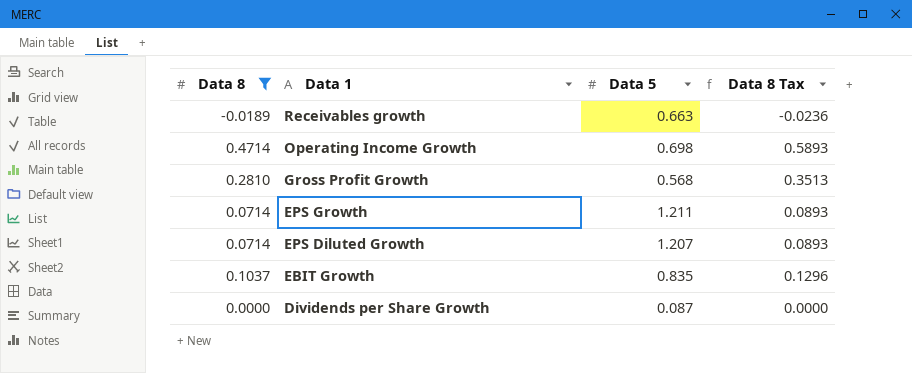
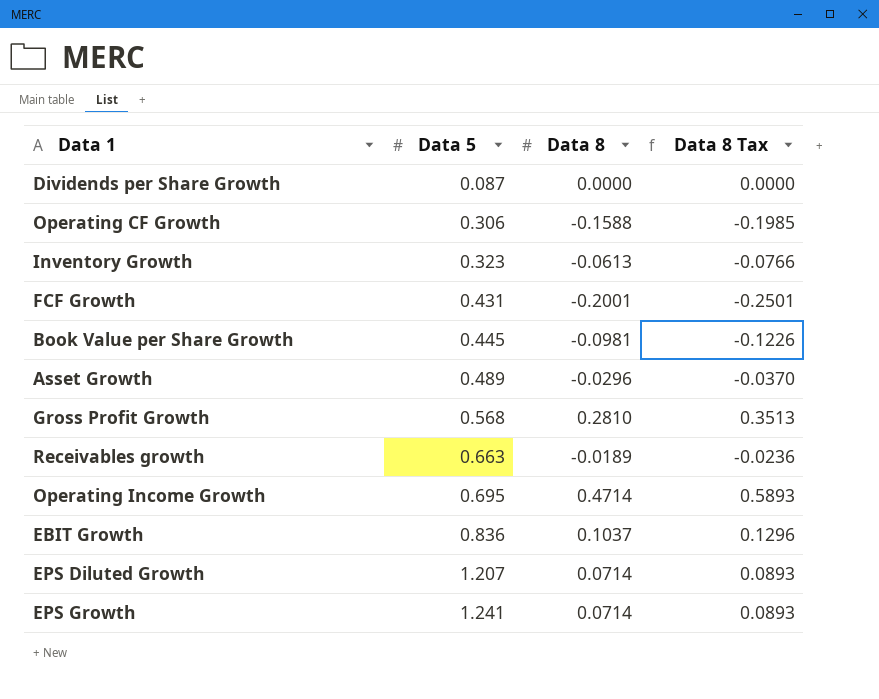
filter: Data 8 >= -0.0189 -> none
row order: Data 1 descending -> Data 5 ascending
column Data 8 | position: 1 -> 3
Operating Income Growth | Data 5: 0.698 -> 0.695
EBIT Growth | Data 5: 0.835 -> 0.836
EPS Growth | Data 5: 1.211 -> 1.241

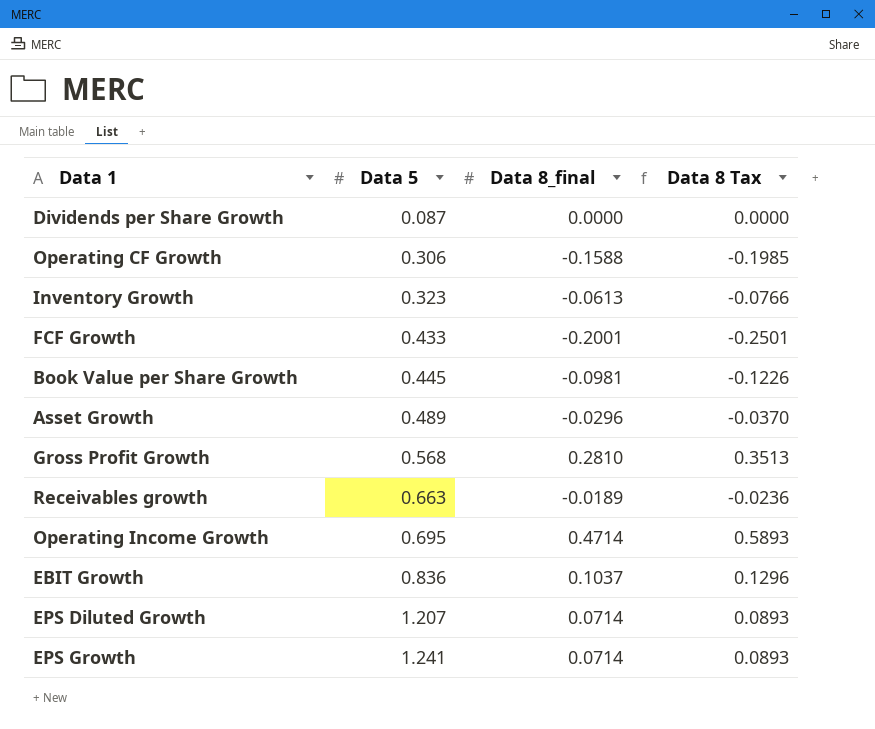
column name: Data 8 -> Data 8_final
FCF Growth | Data 5: 0.431 -> 0.433

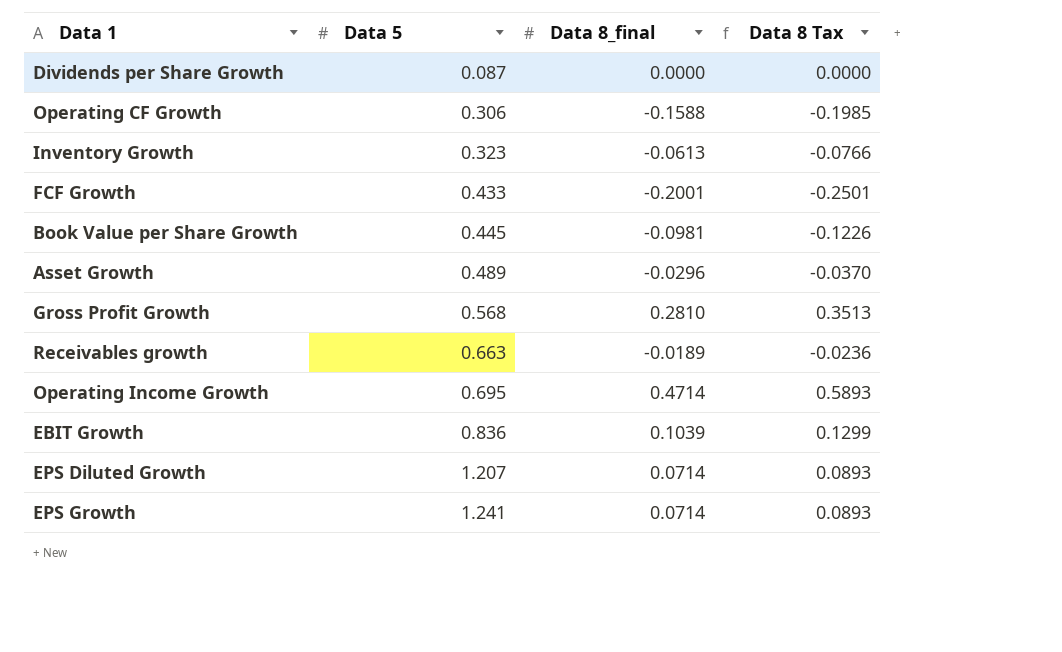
EBIT Growth | Data 8_final: 0.1037 -> 0.1039
EBIT Growth | Data 8 Tax: 0.1296 -> 0.1299

